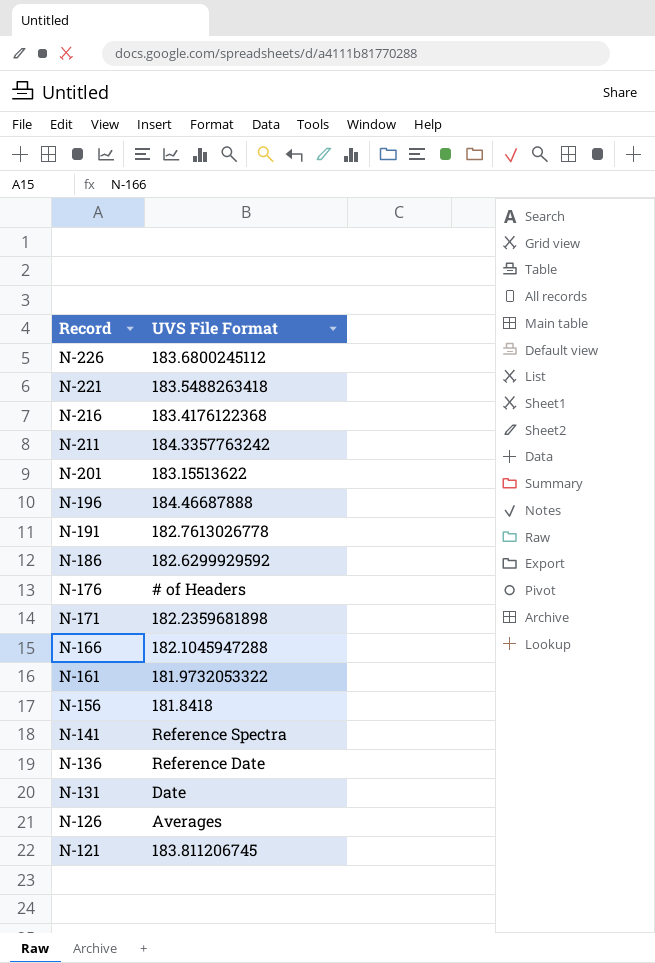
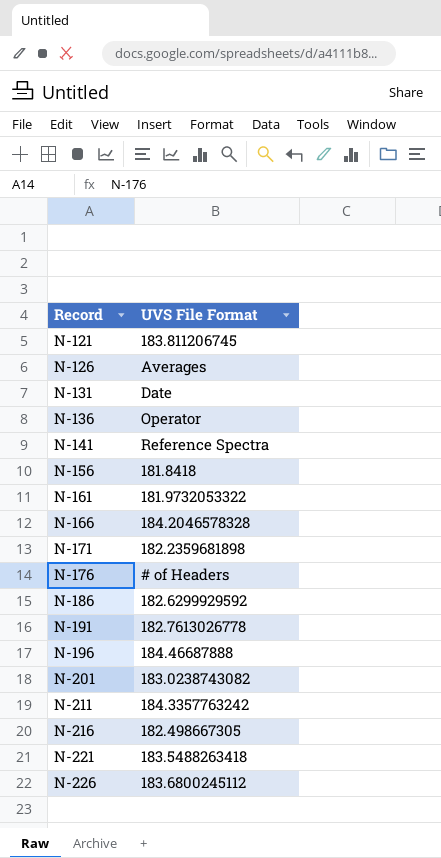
row order: Record descending -> Record ascending
N-136 | UVS File Format: Reference Date -> Operator
N-166 | UVS File Format: 182.1045947288 -> 184.2046578328
N-201 | UVS File Format: 183.15513622 -> 183.0238743082
N-216 | UVS File Format: 183.4176122368 -> 182.498667305

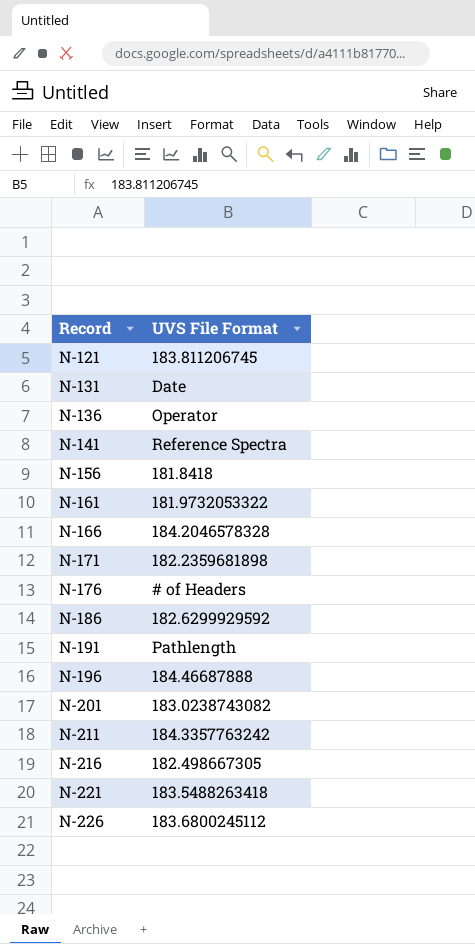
row N-126: Averages -> none
N-191 | UVS File Format: 182.7613026778 -> Pathlength

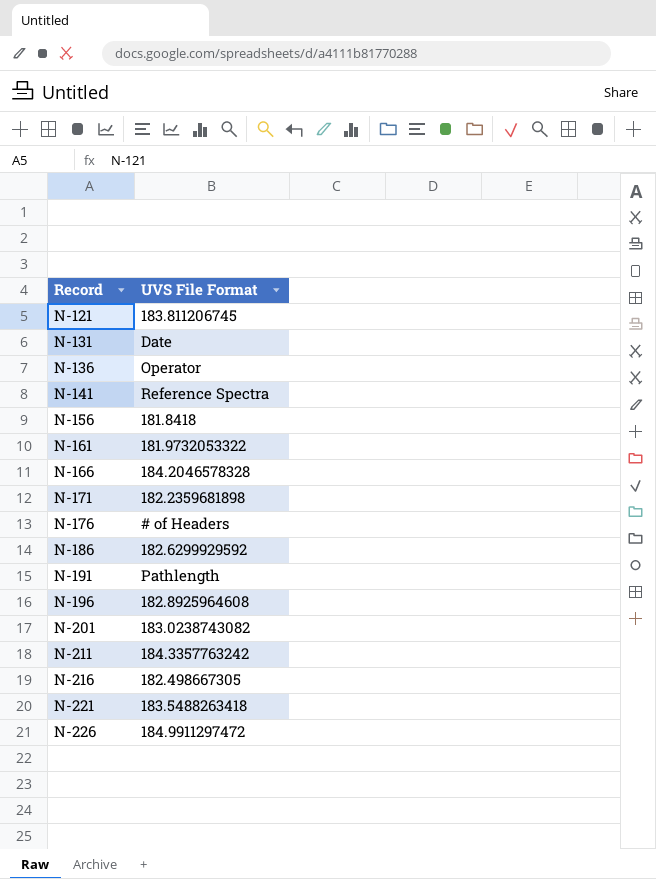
N-196 | UVS File Format: 184.46687888 -> 182.8925964608
N-226 | UVS File Format: 183.6800245112 -> 184.9911297472

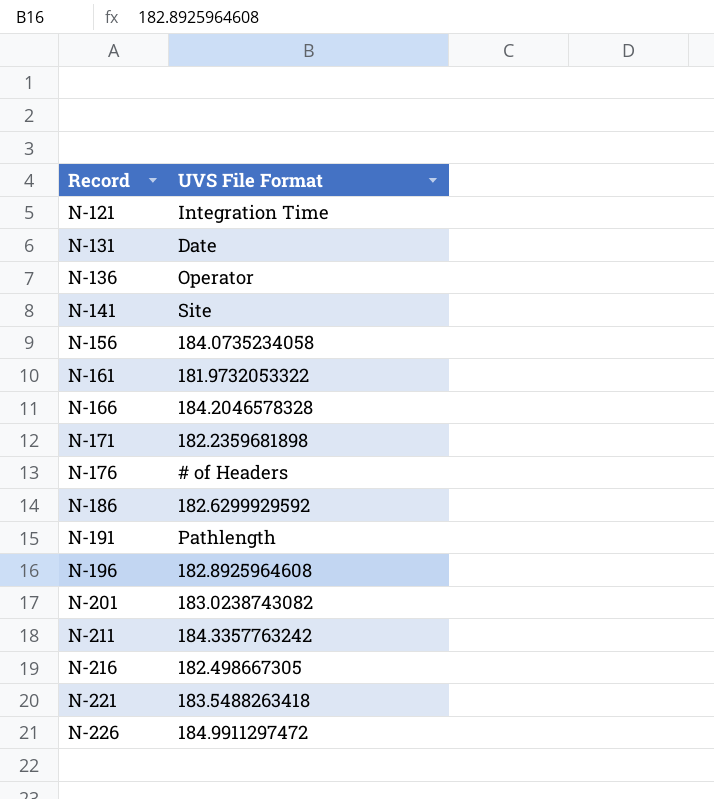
N-121 | UVS File Format: 183.811206745 -> Integration Time
N-141 | UVS File Format: Reference Spectra -> Site
N-156 | UVS File Format: 181.8418 -> 184.0735234058

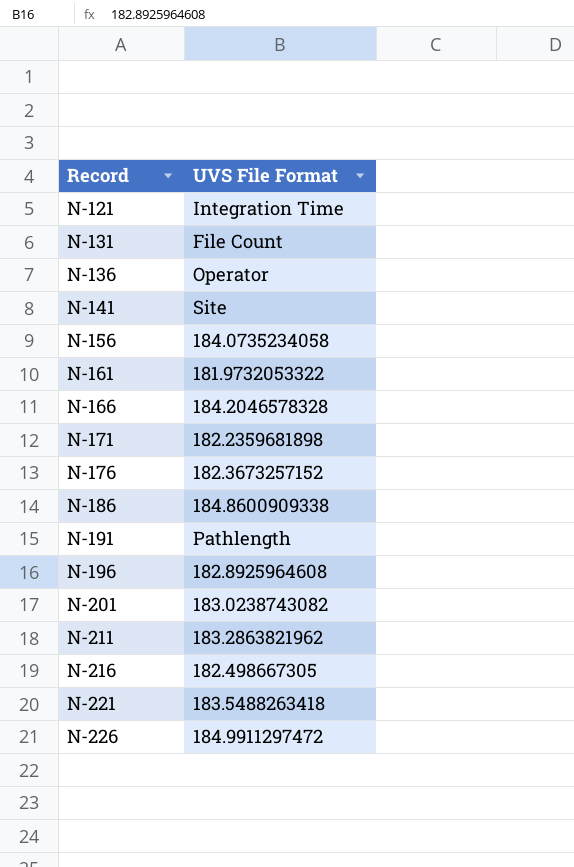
N-131 | UVS File Format: Date -> File Count
N-176 | UVS File Format: # of Headers -> 182.3673257152
N-186 | UVS File Format: 182.6299929592 -> 184.8600909338
N-211 | UVS File Format: 184.3357763242 -> 183.2863821962

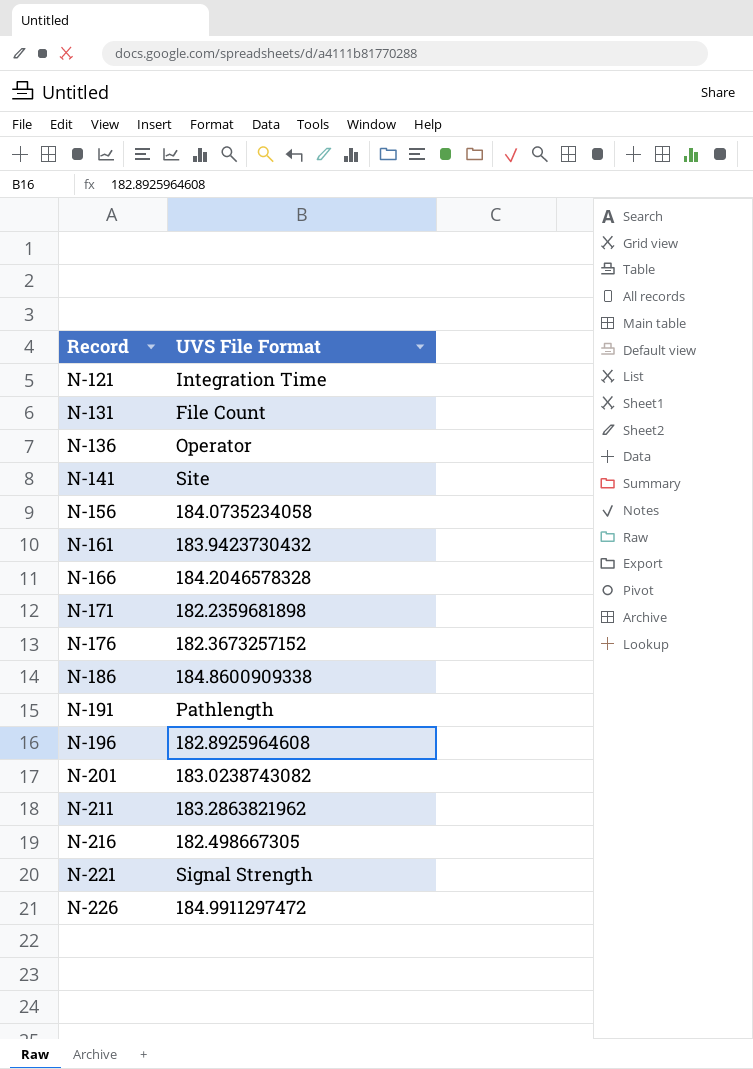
N-161 | UVS File Format: 181.9732053322 -> 183.9423730432
N-221 | UVS File Format: 183.5488263418 -> Signal Strength

